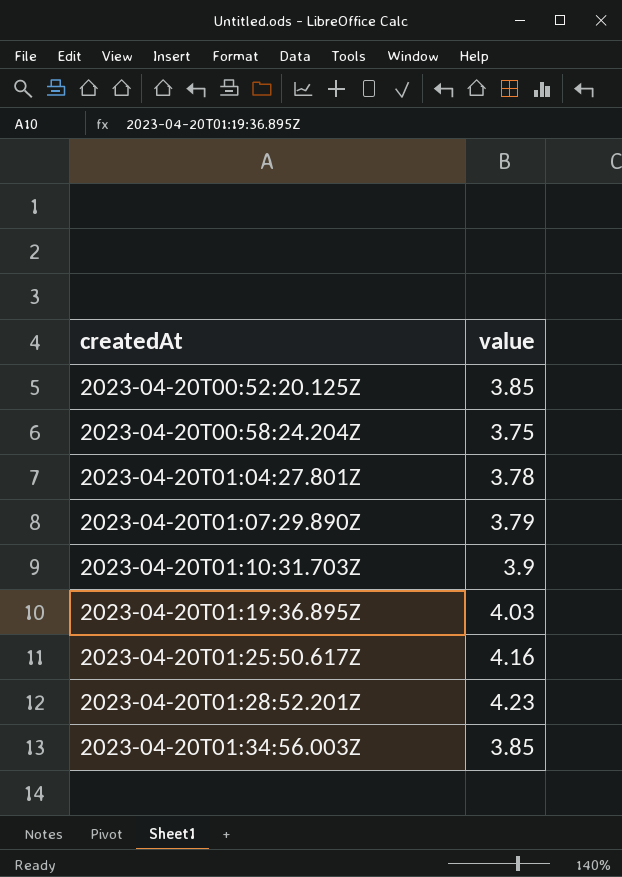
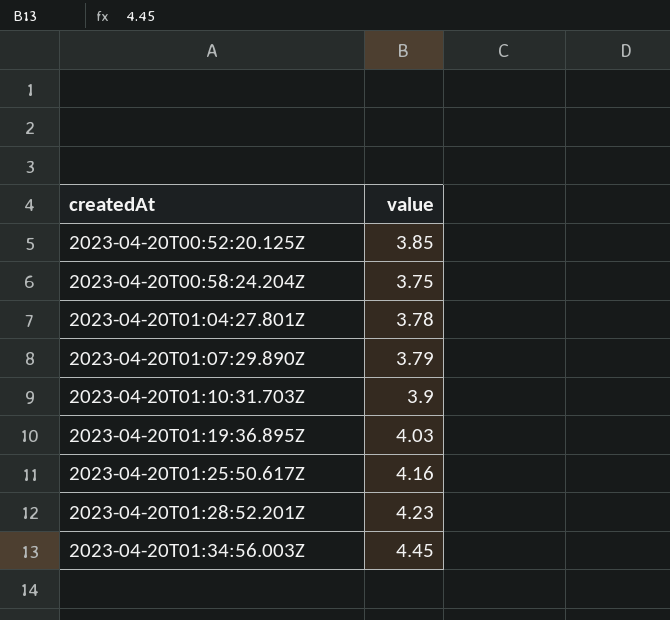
2023-04-20T01:34:56.003Z | value: 3.85 -> 4.45

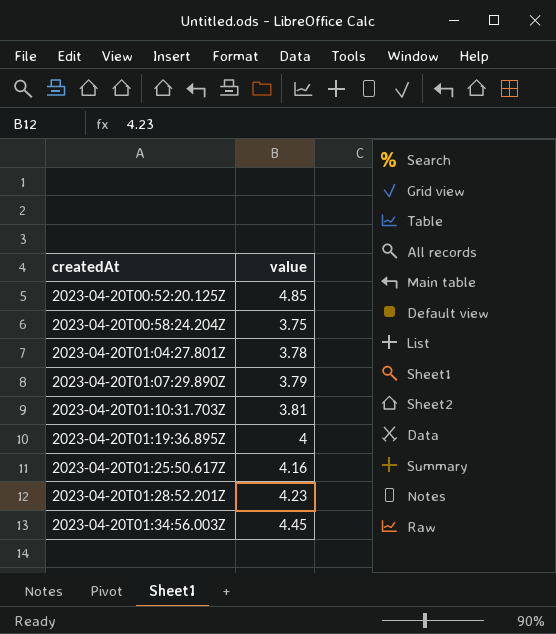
2023-04-20T00:52:20.125Z | value: 3.85 -> 4.85
2023-04-20T01:10:31.703Z | value: 3.9 -> 3.81
2023-04-20T01:19:36.895Z | value: 4.03 -> 4

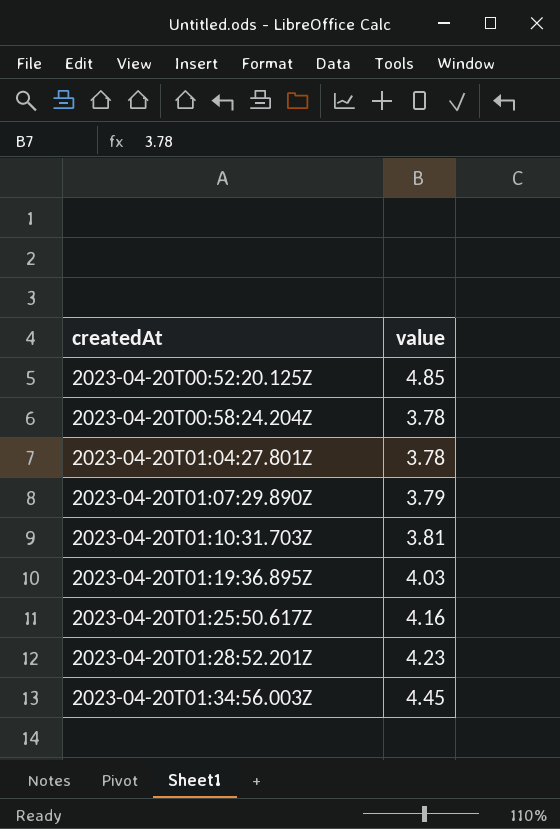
2023-04-20T00:58:24.204Z | value: 3.75 -> 3.78
2023-04-20T01:19:36.895Z | value: 4 -> 4.03

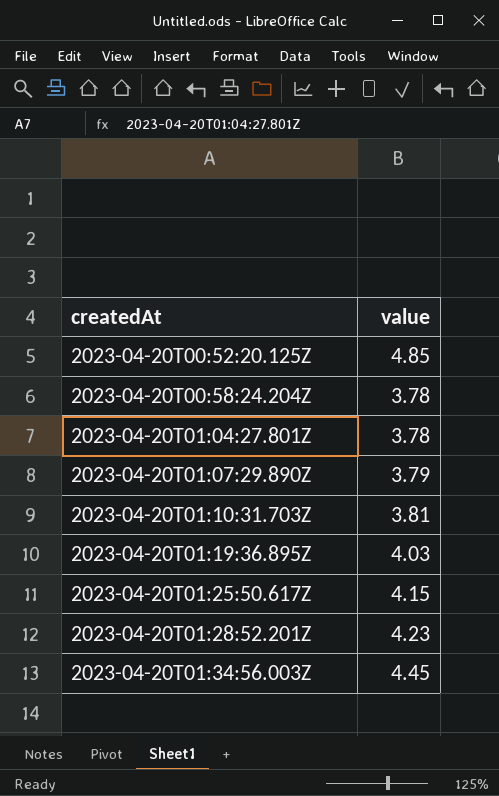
2023-04-20T01:25:50.617Z | value: 4.16 -> 4.15

